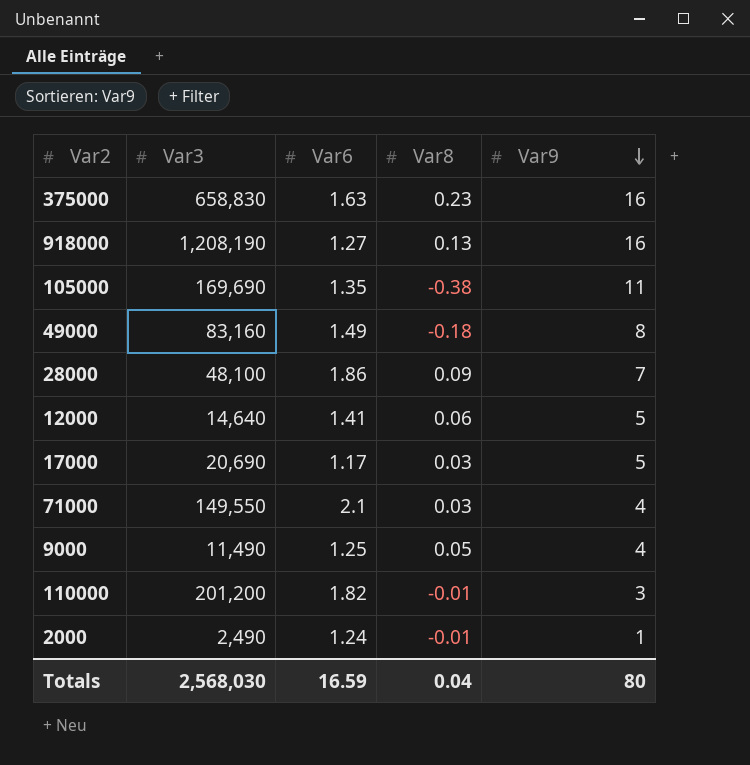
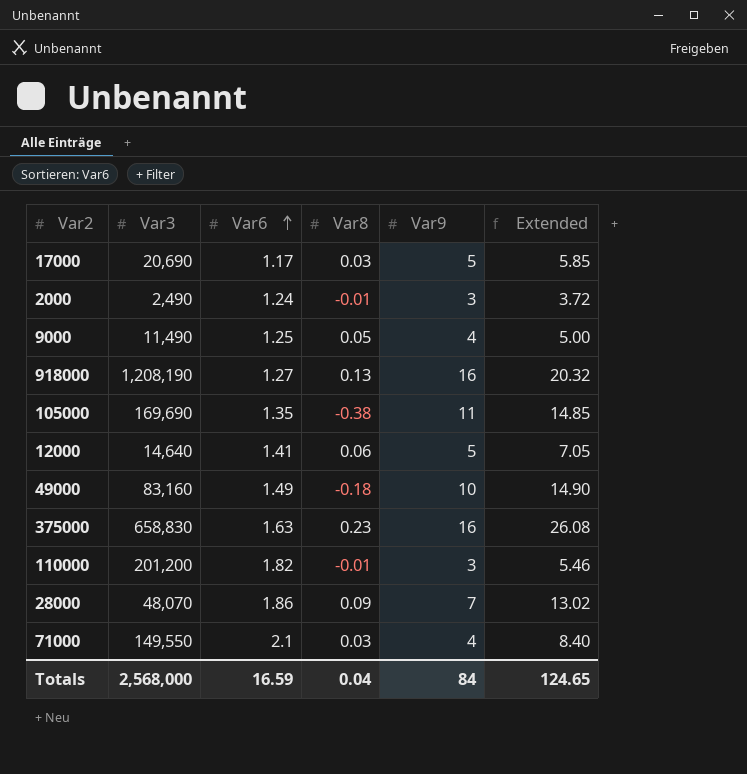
row order: Var9 descending -> Var6 ascending
column Extended | formula: none -> [Var6] * [Var9]
2000 | Var9: 1 -> 3
49000 | Var9: 8 -> 10
28000 | Var3: 48,100 -> 48,070
Totals | Var3: 2,568,030 -> 2,568,000
Totals | Var9: 80 -> 84

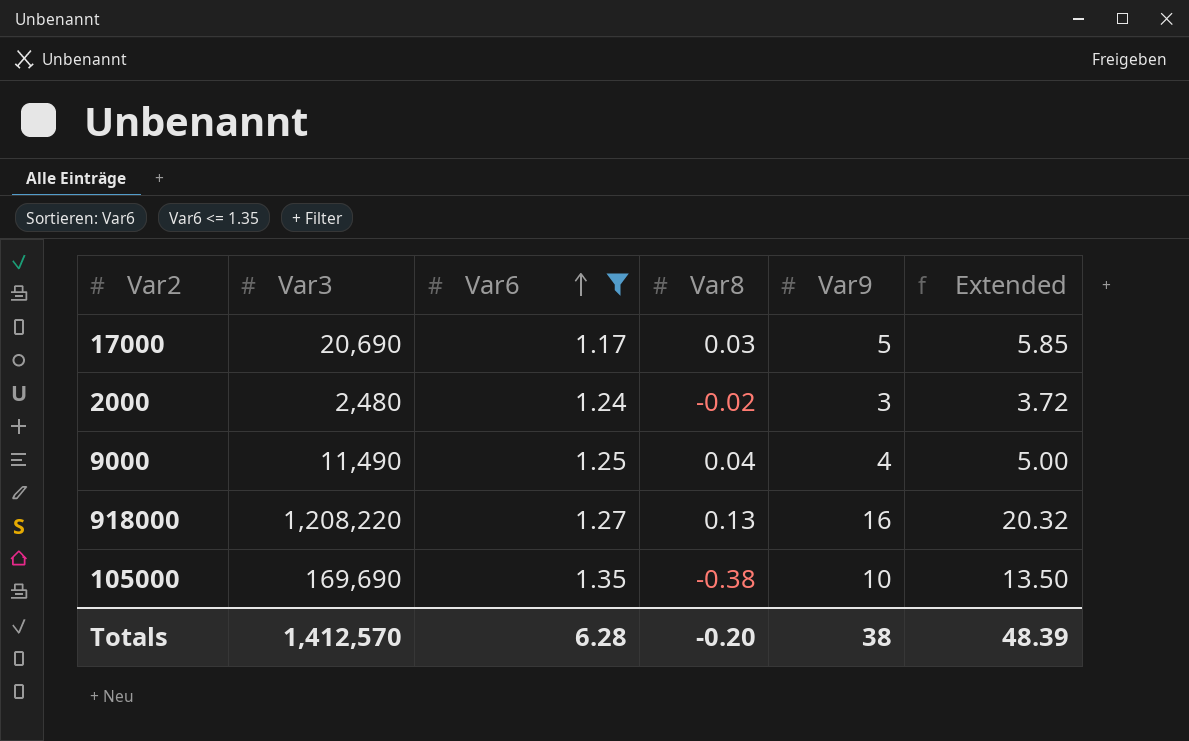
filter: none -> Var6 <= 1.35
2000 | Var3: 2,490 -> 2,480
2000 | Var8: -0.01 -> -0.02
9000 | Var8: 0.05 -> 0.04
918000 | Var3: 1,208,190 -> 1,208,220
105000 | Var9: 11 -> 10
105000 | Extended: 14.85 -> 13.50
Totals | Var3: 2,568,000 -> 1,412,570
Totals | Var6: 16.59 -> 6.28
Totals | Var8: 0.04 -> -0.20
Totals | Var9: 84 -> 38
Totals | Extended: 124.65 -> 48.39

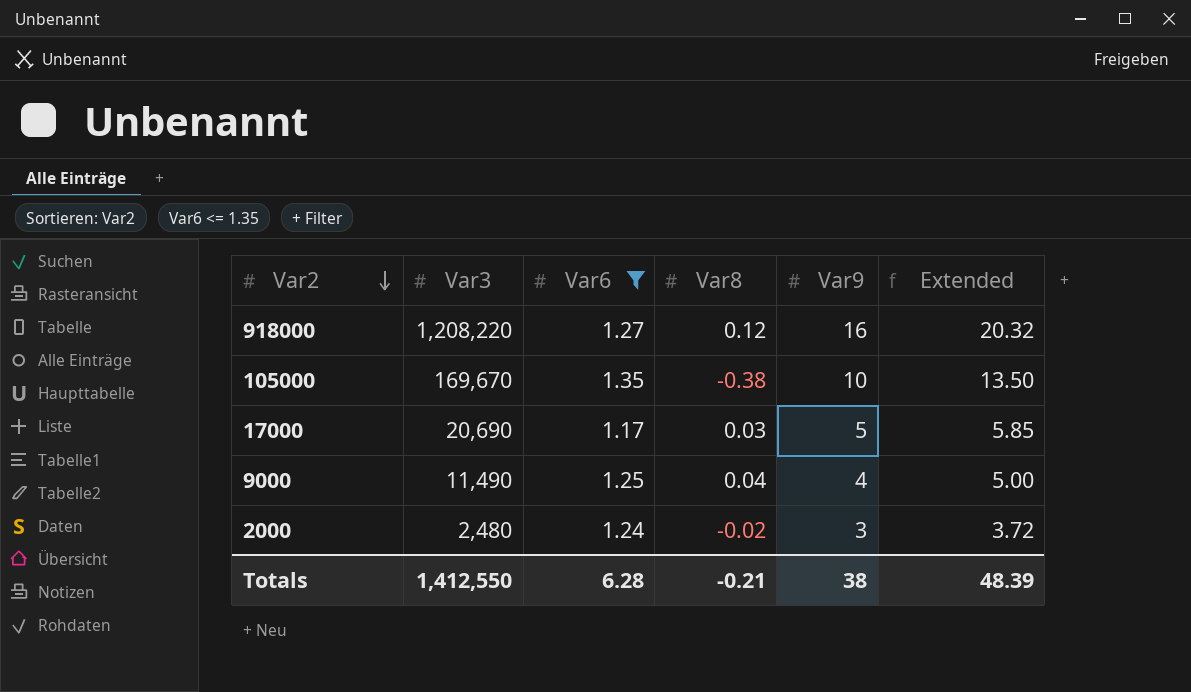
row order: Var6 ascending -> Var2 descending
918000 | Var8: 0.13 -> 0.12
105000 | Var3: 169,690 -> 169,670
Totals | Var3: 1,412,570 -> 1,412,550
Totals | Var8: -0.20 -> -0.21

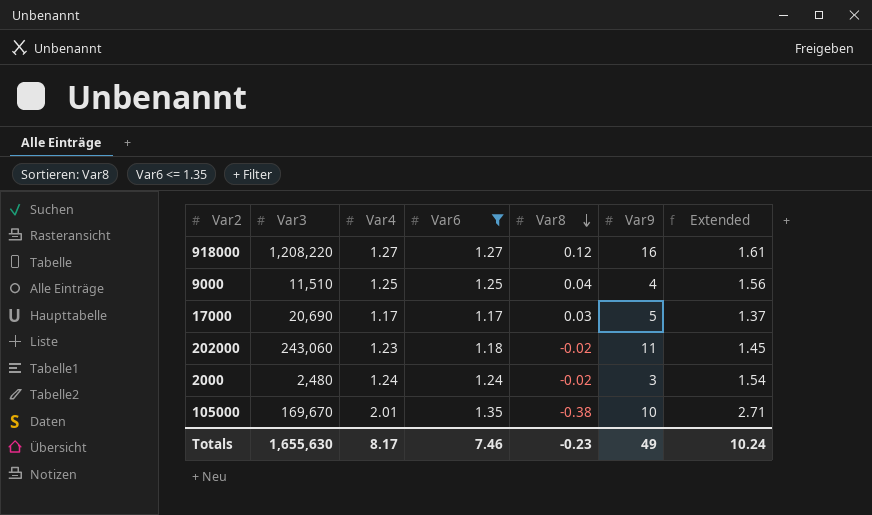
row order: Var2 descending -> Var8 descending
column Var4 | position: none -> 3
column Extended | formula: [Var6] * [Var9] -> [Var4] * [Var6]
9000 | Var3: 11,490 -> 11,510
row 202000: none -> 243,060 | 1.23 | 1.18 | -0.02 | 11 | 1.45
Totals | Var3: 1,412,550 -> 1,655,630
Totals | Var6: 6.28 -> 7.46
Totals | Var8: -0.21 -> -0.23
Totals | Var9: 38 -> 49
Totals | Extended: 48.39 -> 10.24

